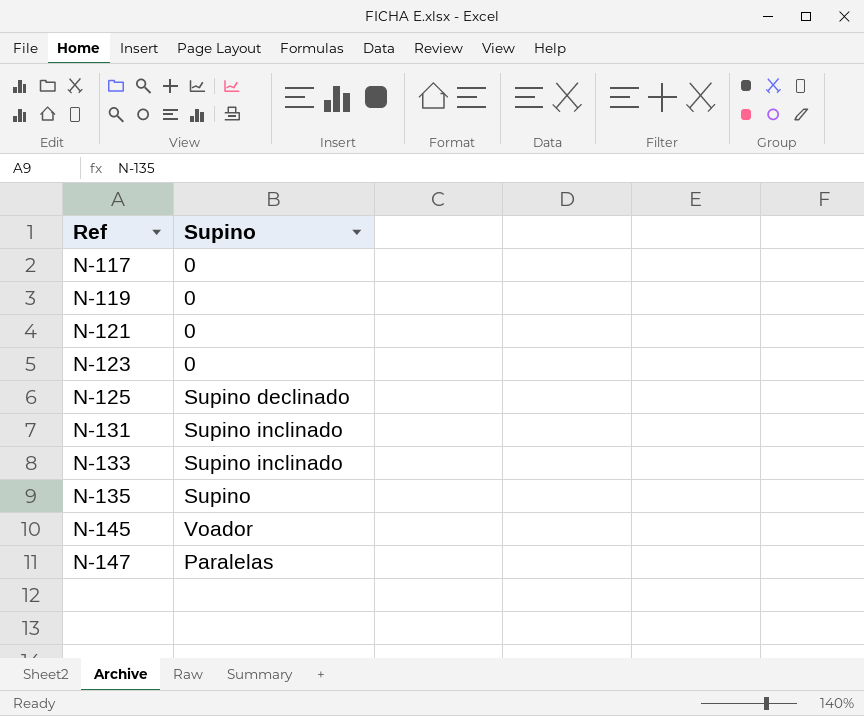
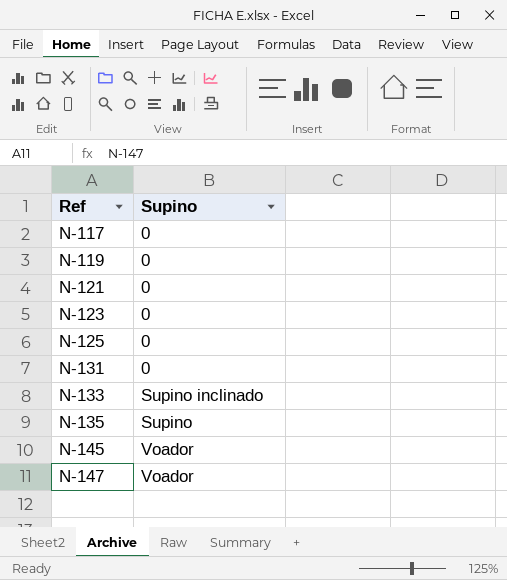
N-125 | Supino: Supino declinado -> 0
N-131 | Supino: Supino inclinado -> 0
N-147 | Supino: Paralelas -> Voador

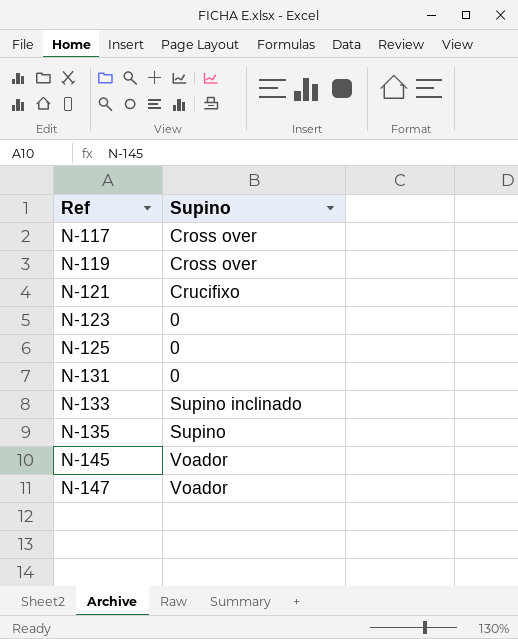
N-117 | Supino: 0 -> Cross over
N-119 | Supino: 0 -> Cross over
N-121 | Supino: 0 -> Crucifixo

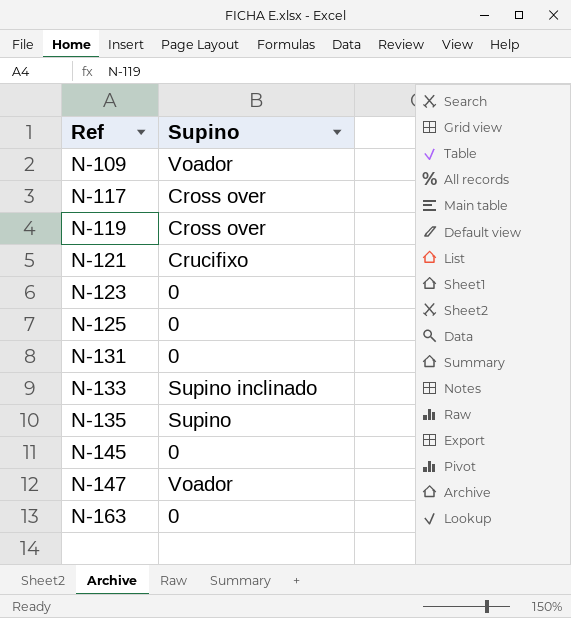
row N-109: none -> Voador
N-145 | Supino: Voador -> 0
row N-163: none -> 0

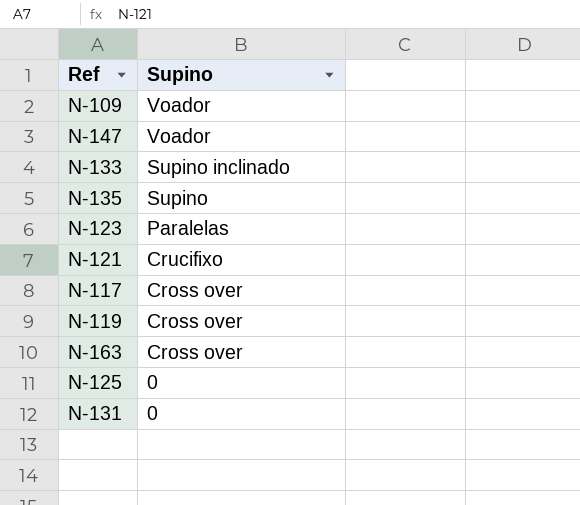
row order: Ref ascending -> Supino descending
row N-145: 0 -> none
N-123 | Supino: 0 -> Paralelas
N-163 | Supino: 0 -> Cross over

